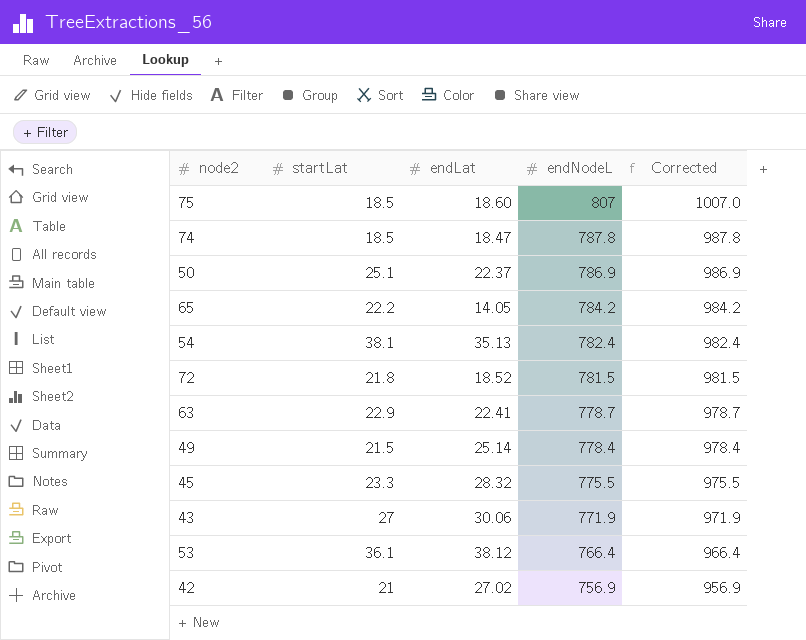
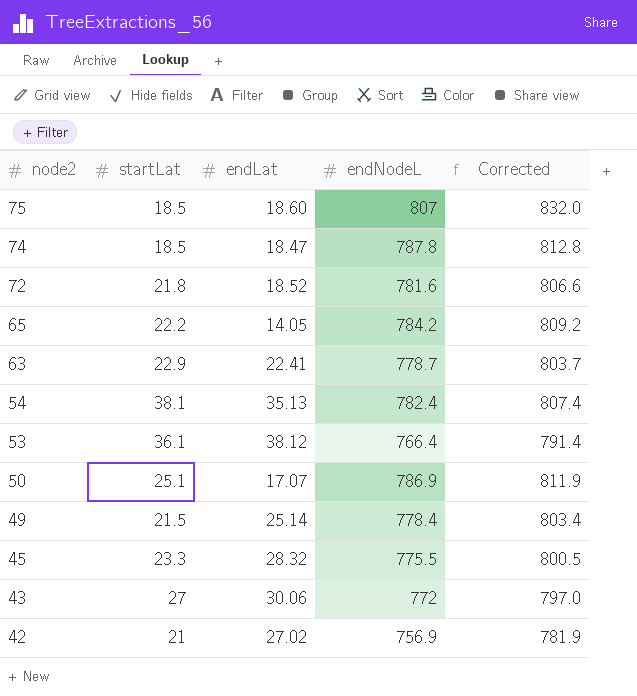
row order: endNodeL descending -> node2 descending
column Corrected | formula: [endNodeL] + 200 -> [endNodeL] + 25
72 | endNodeL: 781.5 -> 781.6
50 | endLat: 22.37 -> 17.07
43 | endNodeL: 771.9 -> 772

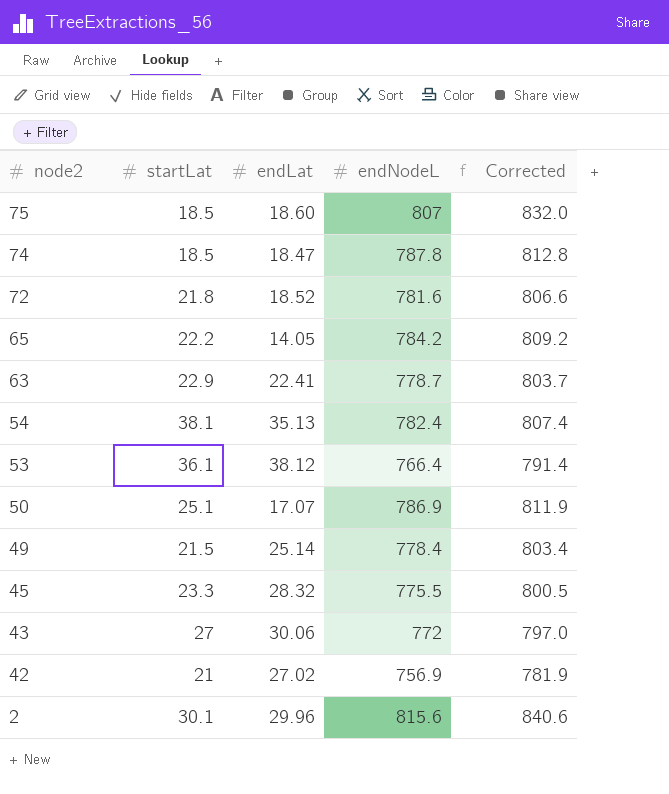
row 2: none -> 30.1 | 29.96 | 815.6 | 840.6

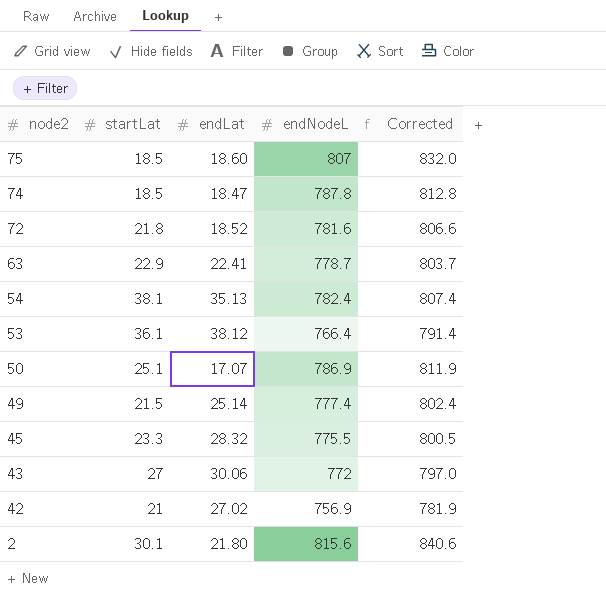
row 65: 22.2 | 14.05 | 784.2 | 809.2 -> none
49 | endNodeL: 778.4 -> 777.4
49 | Corrected: 803.4 -> 802.4
2 | endLat: 29.96 -> 21.80

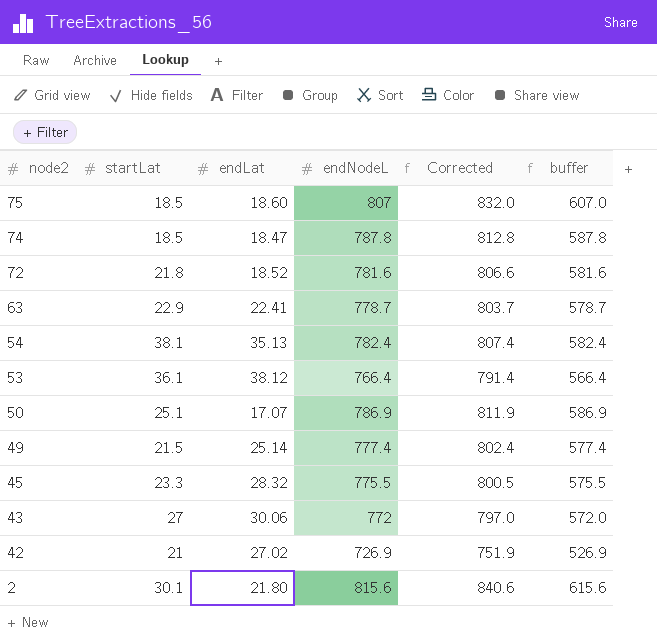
column buffer | formula: none -> [endNodeL] - 200
42 | endNodeL: 756.9 -> 726.9
42 | Corrected: 781.9 -> 751.9

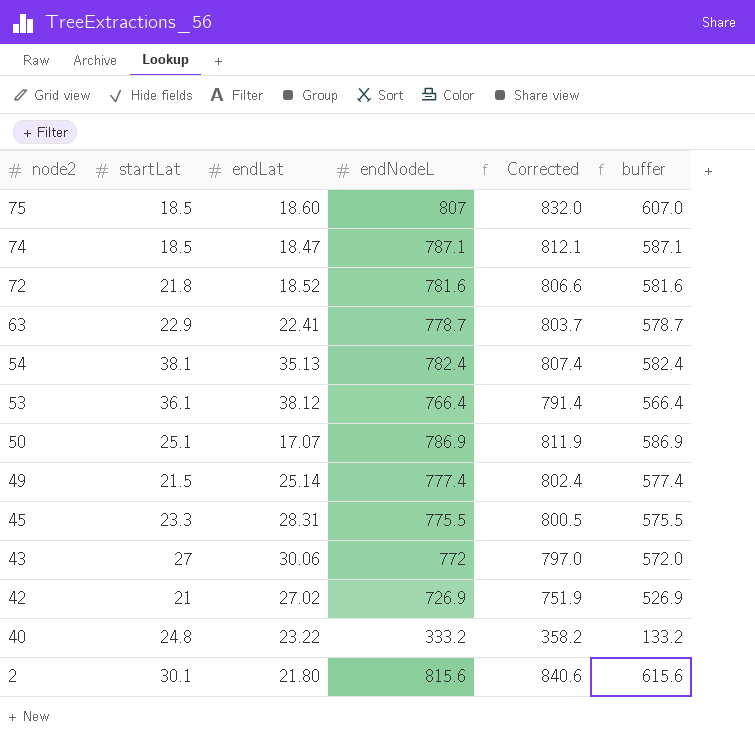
74 | endNodeL: 787.8 -> 787.1
74 | Corrected: 812.8 -> 812.1
74 | buffer: 587.8 -> 587.1
45 | endLat: 28.32 -> 28.31
row 40: none -> 24.8 | 23.22 | 333.2 | 358.2 | 133.2

